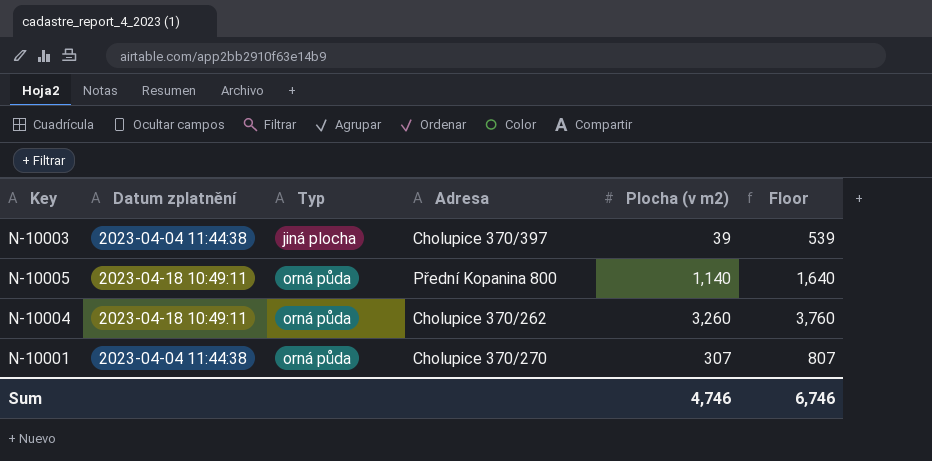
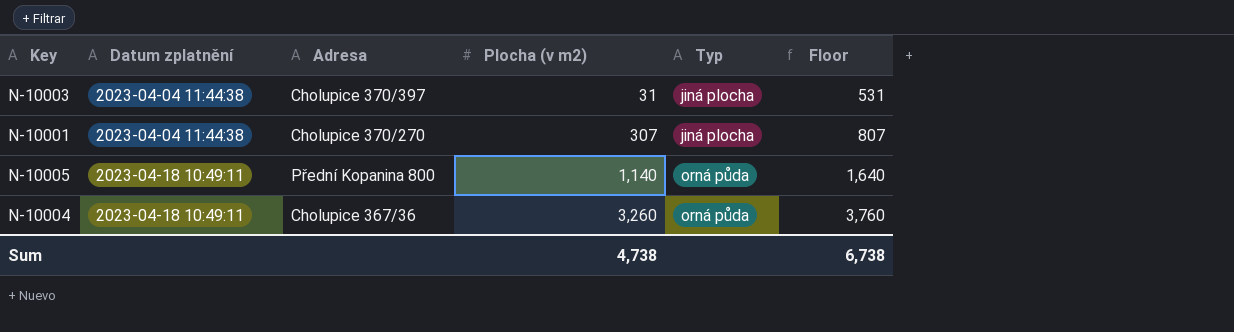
row order: Typ ascending -> Datum zplatnění ascending
column Typ | position: 3 -> 5
N-10003 | Plocha (v m2): 39 -> 31
N-10003 | Floor: 539 -> 531
N-10001 | Typ: orná půda -> jiná plocha
N-10004 | Adresa: Cholupice 370/262 -> Cholupice 367/36
Sum | Plocha (v m2): 4,746 -> 4,738
Sum | Floor: 6,746 -> 6,738

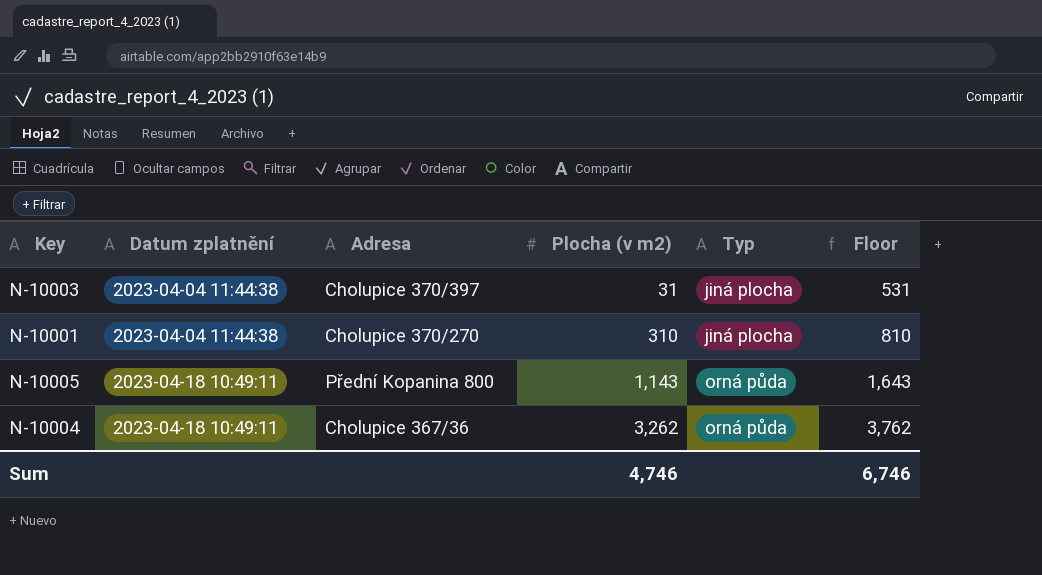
N-10001 | Plocha (v m2): 307 -> 310
N-10001 | Floor: 807 -> 810
N-10005 | Plocha (v m2): 1,140 -> 1,143
N-10005 | Floor: 1,640 -> 1,643
N-10004 | Plocha (v m2): 3,260 -> 3,262
N-10004 | Floor: 3,760 -> 3,762
Sum | Plocha (v m2): 4,738 -> 4,746
Sum | Floor: 6,738 -> 6,746

